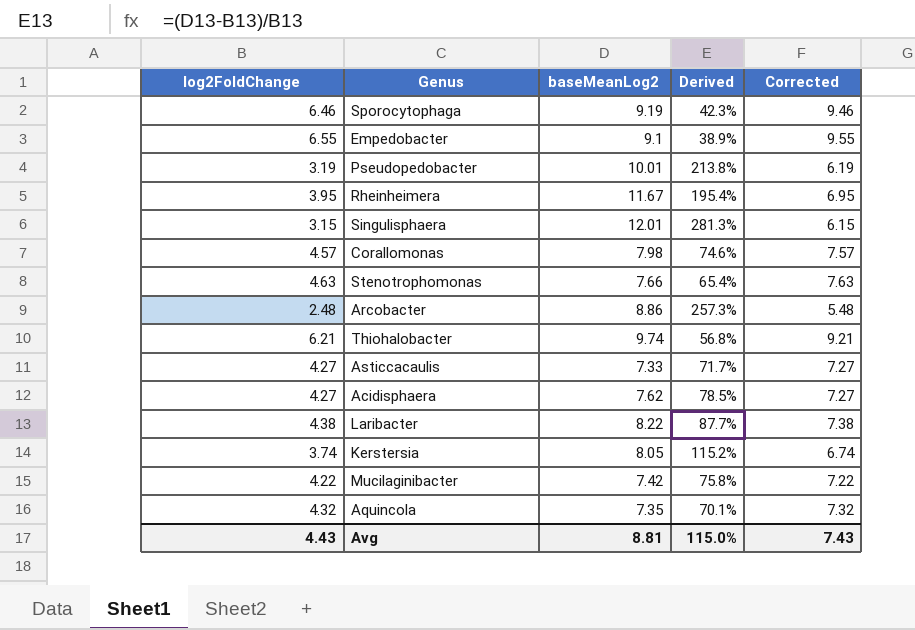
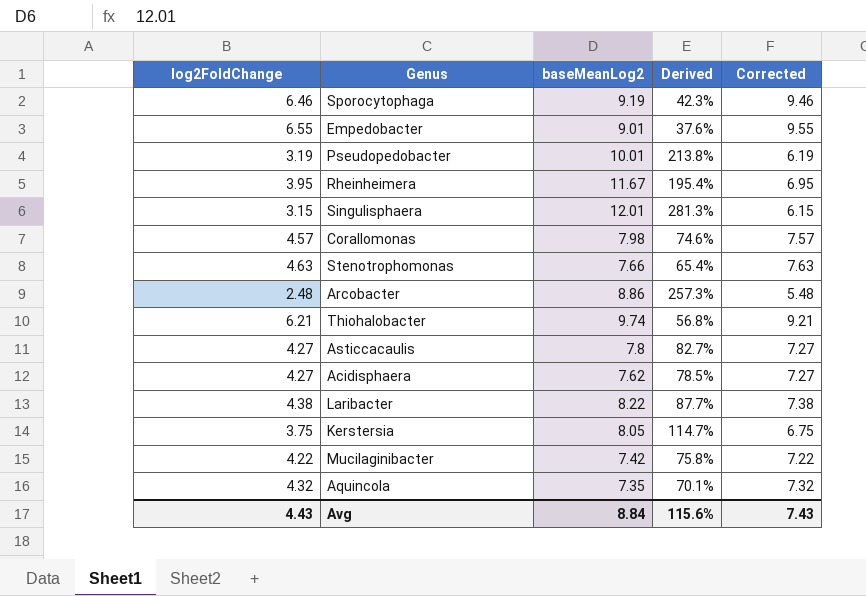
Empedobacter | baseMeanLog2: 9.1 -> 9.01
Empedobacter | Derived: 38.9% -> 37.6%
Asticcacaulis | baseMeanLog2: 7.33 -> 7.8
Asticcacaulis | Derived: 71.7% -> 82.7%
Kerstersia | log2FoldChange: 3.74 -> 3.75
Kerstersia | Derived: 115.2% -> 114.7%
Kerstersia | Corrected: 6.74 -> 6.75
Avg | baseMeanLog2: 8.81 -> 8.84
Avg | Derived: 115.0% -> 115.6%

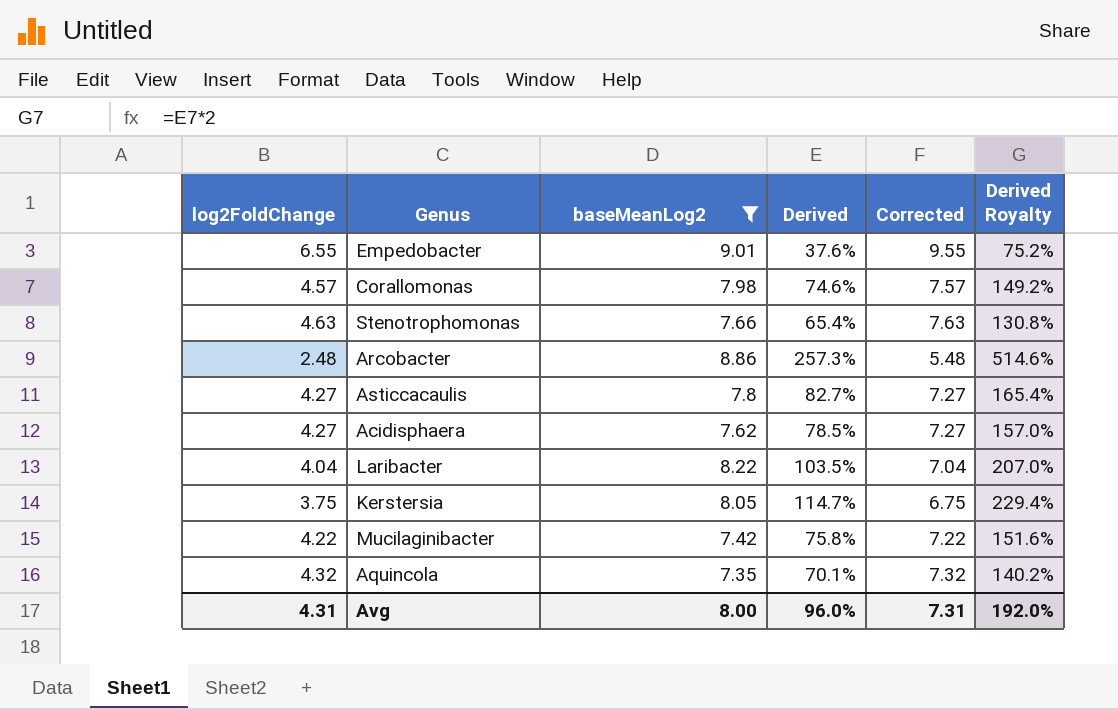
filter: none -> baseMeanLog2 <= 9.01
column Derived Royalty | formula: none -> [Derived] * 2
Laribacter | log2FoldChange: 4.38 -> 4.04
Laribacter | Derived: 87.7% -> 103.5%
Laribacter | Corrected: 7.38 -> 7.04
Avg | log2FoldChange: 4.43 -> 4.31
Avg | baseMeanLog2: 8.84 -> 8.00
Avg | Derived: 115.6% -> 96.0%
Avg | Corrected: 7.43 -> 7.31

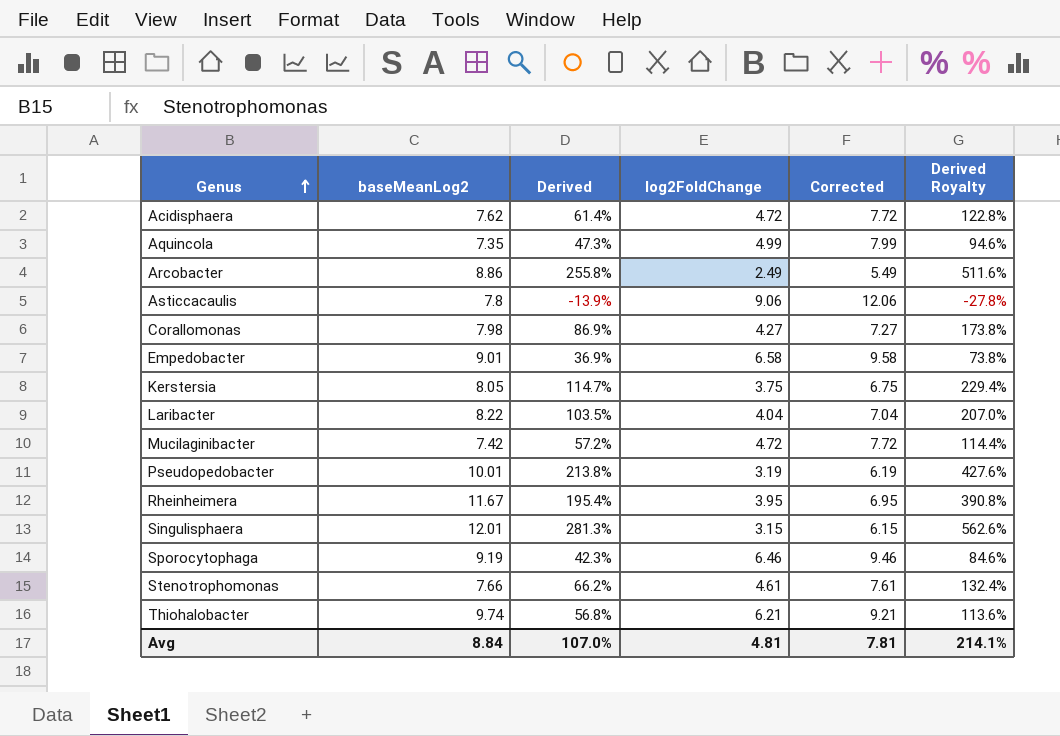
filter: baseMeanLog2 <= 9.01 -> none
row order: none -> Genus ascending
column log2FoldChange | position: 1 -> 4
Acidisphaera | Derived: 78.5% -> 61.4%
Acidisphaera | log2FoldChange: 4.27 -> 4.72
Acidisphaera | Corrected: 7.27 -> 7.72
Acidisphaera | Derived Royalty: 157.0% -> 122.8%
Aquincola | Derived: 70.1% -> 47.3%
Aquincola | log2FoldChange: 4.32 -> 4.99
Aquincola | Corrected: 7.32 -> 7.99
Aquincola | Derived Royalty: 140.2% -> 94.6%
Arcobacter | Derived: 257.3% -> 255.8%
Arcobacter | log2FoldChange: 2.48 -> 2.49
Arcobacter | Corrected: 5.48 -> 5.49
Arcobacter | Derived Royalty: 514.6% -> 511.6%
Asticcacaulis | Derived: 82.7% -> -13.9%
Asticcacaulis | log2FoldChange: 4.27 -> 9.06
Asticcacaulis | Corrected: 7.27 -> 12.06
Asticcacaulis | Derived Royalty: 165.4% -> -27.8%
Corallomonas | Derived: 74.6% -> 86.9%
Corallomonas | log2FoldChange: 4.57 -> 4.27
Corallomonas | Corrected: 7.57 -> 7.27
Corallomonas | Derived Royalty: 149.2% -> 173.8%
Empedobacter | Derived: 37.6% -> 36.9%
Empedobacter | log2FoldChange: 6.55 -> 6.58
Empedobacter | Corrected: 9.55 -> 9.58
Empedobacter | Derived Royalty: 75.2% -> 73.8%
Mucilaginibacter | Derived: 75.8% -> 57.2%
Mucilaginibacter | log2FoldChange: 4.22 -> 4.72
Mucilaginibacter | Corrected: 7.22 -> 7.72
Mucilaginibacter | Derived Royalty: 151.6% -> 114.4%
Stenotrophomonas | Derived: 65.4% -> 66.2%
Stenotrophomonas | log2FoldChange: 4.63 -> 4.61
Stenotrophomonas | Corrected: 7.63 -> 7.61
Stenotrophomonas | Derived Royalty: 130.8% -> 132.4%
Avg | baseMeanLog2: 8.00 -> 8.84
Avg | Derived: 96.0% -> 107.0%
Avg | log2FoldChange: 4.31 -> 4.81
Avg | Corrected: 7.31 -> 7.81
Avg | Derived Royalty: 192.0% -> 214.1%

